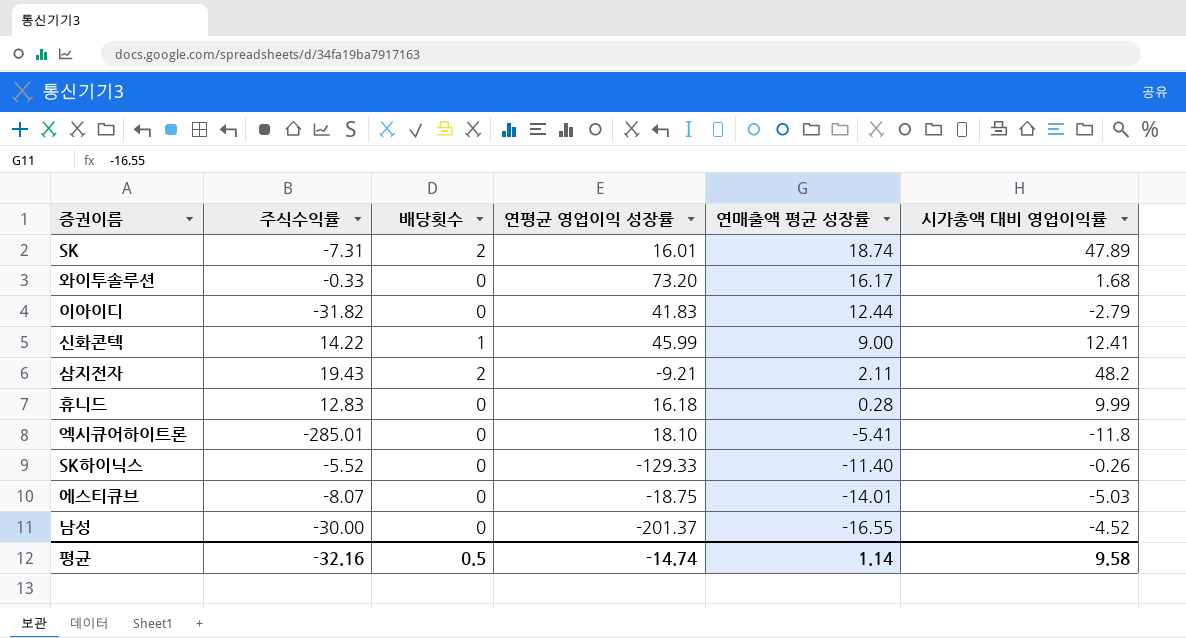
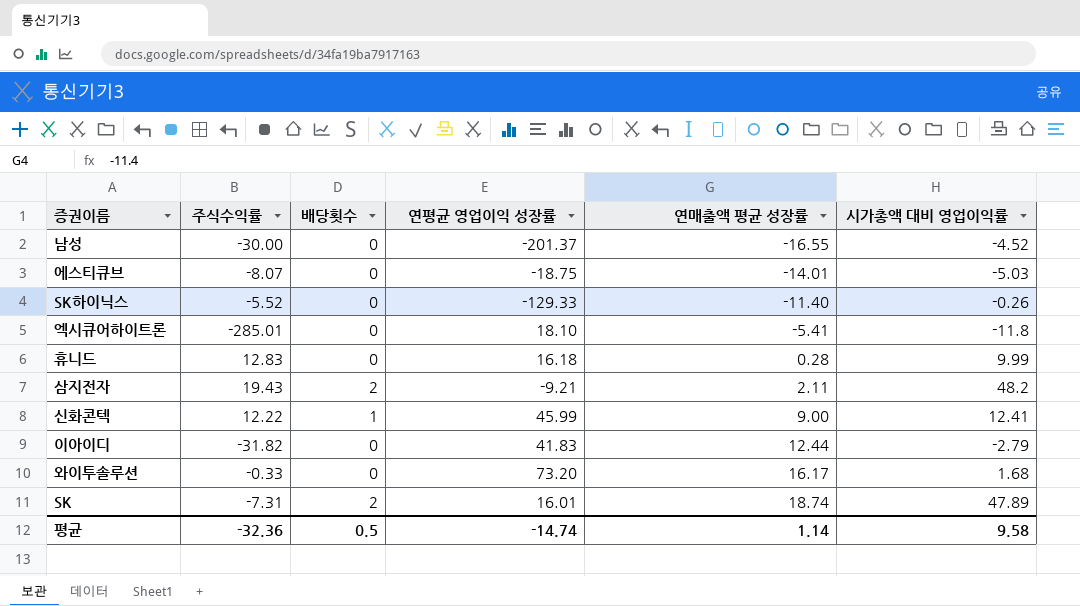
row order: 연매출액 평균 성장률 descending -> 연매출액 평균 성장률 ascending
신화콘텍 | 주식수익률: 14.22 -> 12.22
평균 | 주식수익률: -32.16 -> -32.36

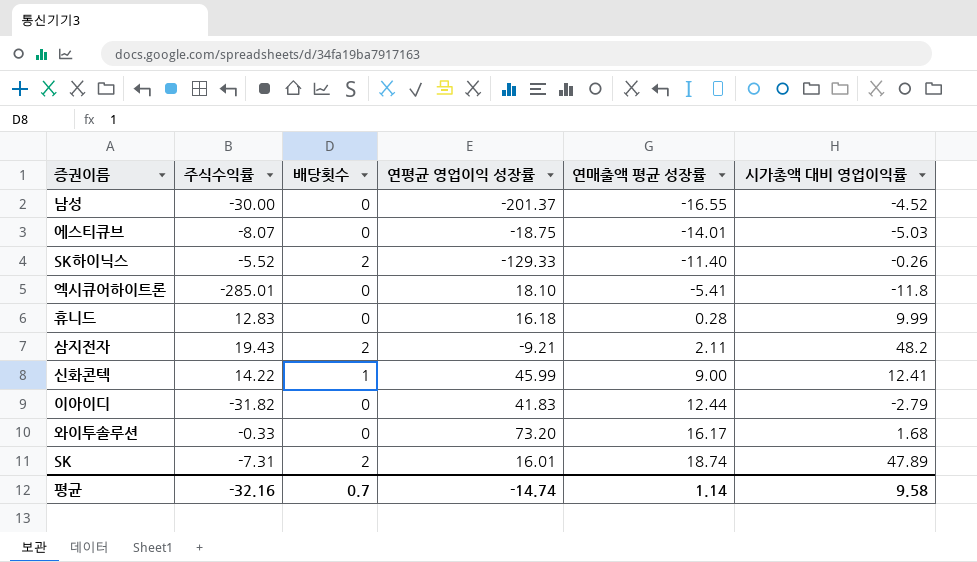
SK하이닉스 | 배당횟수: 0 -> 2
신화콘텍 | 주식수익률: 12.22 -> 14.22
평균 | 주식수익률: -32.36 -> -32.16
평균 | 배당횟수: 0.5 -> 0.7

